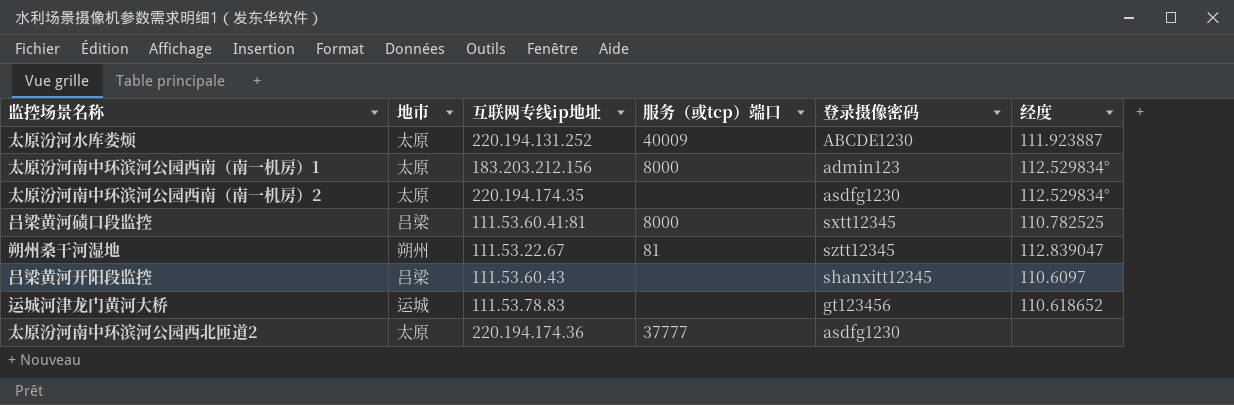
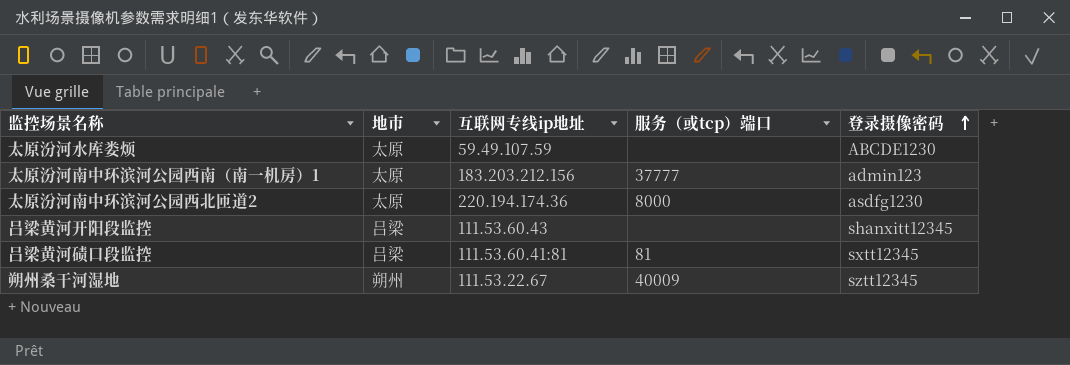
row order: none -> 登录摄像密码 ascending
column 经度 | position: 6 -> none
row 太原汾河南中环滨河公园西南（南一机房）2: 太原 | 220.194.174.35 | none | asdfg1230 | 112.529834° -> none
row 运城河津龙门黄河大桥: 运城 | 111.53.78.83 | none | gt123456 | 110.618652 -> none
太原汾河水库娄烦 | 互联网专线ip地址: 220.194.131.252 -> 59.49.107.59
太原汾河水库娄烦 | 服务（或tcp）端口: 40009 -> none
太原汾河南中环滨河公园西南（南一机房）1 | 服务（或tcp）端口: 8000 -> 37777
太原汾河南中环滨河公园西北匝道2 | 服务（或tcp）端口: 37777 -> 8000
吕梁黄河碛口段监控 | 服务（或tcp）端口: 8000 -> 81
朔州桑干河湿地 | 服务（或tcp）端口: 81 -> 40009

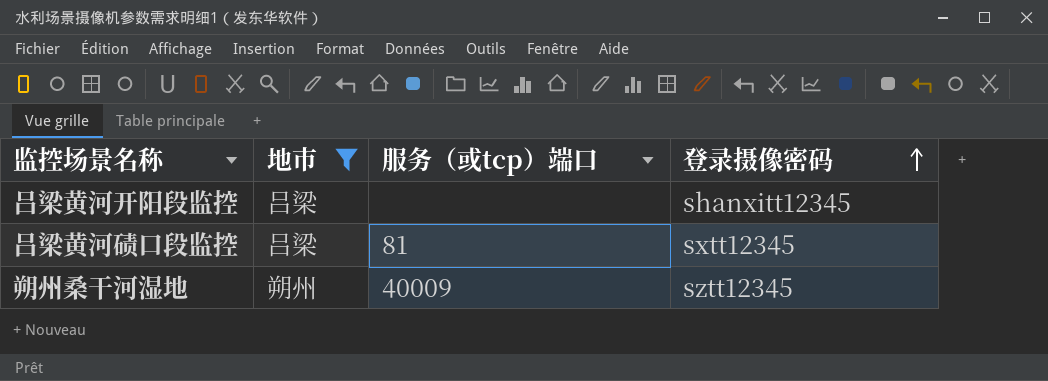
filter: none -> 地市 != 太原
column 互联网专线ip地址 | position: 3 -> none

